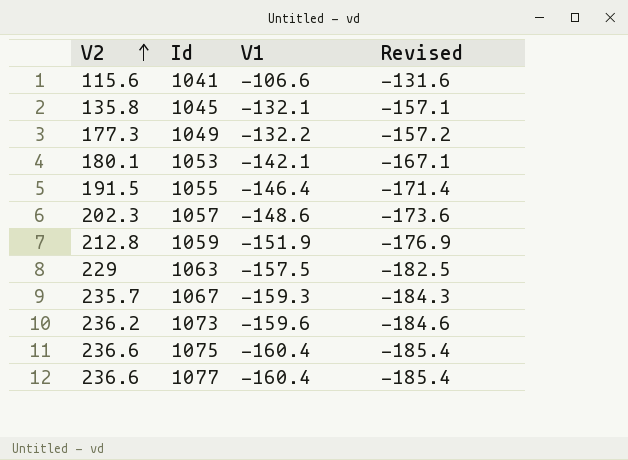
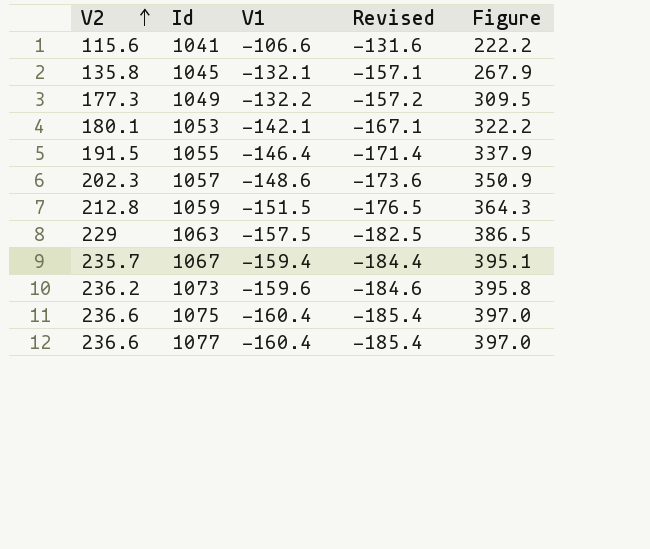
column Figure | formula: none -> [V2] - [V1]
1059 | V1: -151.9 -> -151.5
1059 | Revised: -176.9 -> -176.5
1067 | V1: -159.3 -> -159.4
1067 | Revised: -184.3 -> -184.4

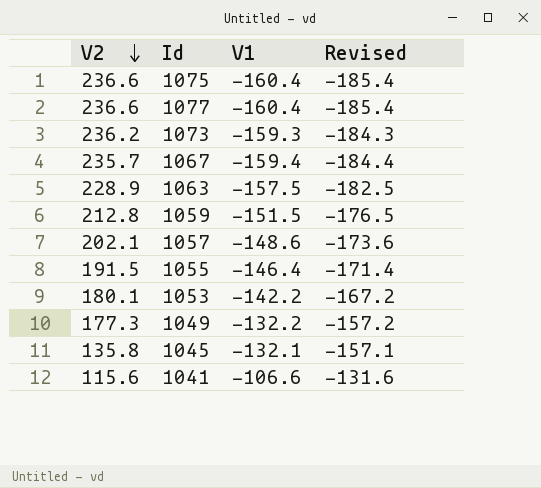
row order: V2 ascending -> V2 descending
column Figure | formula: [V2] - [V1] -> none
1073 | V1: -159.6 -> -159.3
1073 | Revised: -184.6 -> -184.3
1063 | V2: 229 -> 228.9
1057 | V2: 202.3 -> 202.1
1053 | V1: -142.1 -> -142.2
1053 | Revised: -167.1 -> -167.2

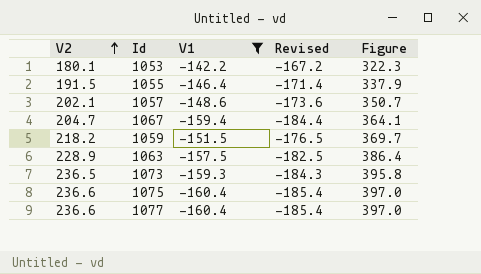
filter: none -> V1 <= -142.2
row order: V2 descending -> V2 ascending
column Figure | formula: none -> [V2] - [V1]
1067 | V2: 235.7 -> 204.7
1059 | V2: 212.8 -> 218.2
1073 | V2: 236.2 -> 236.5

